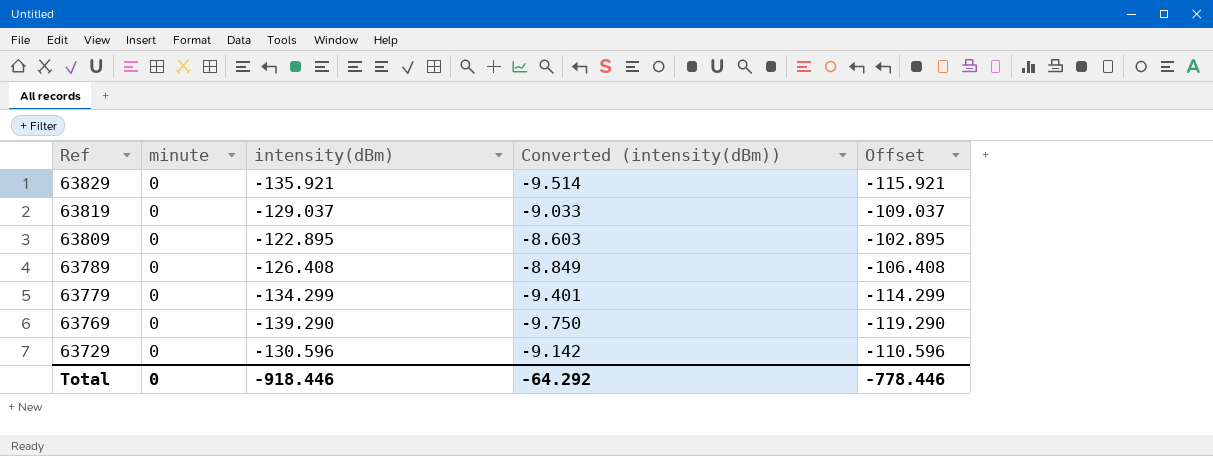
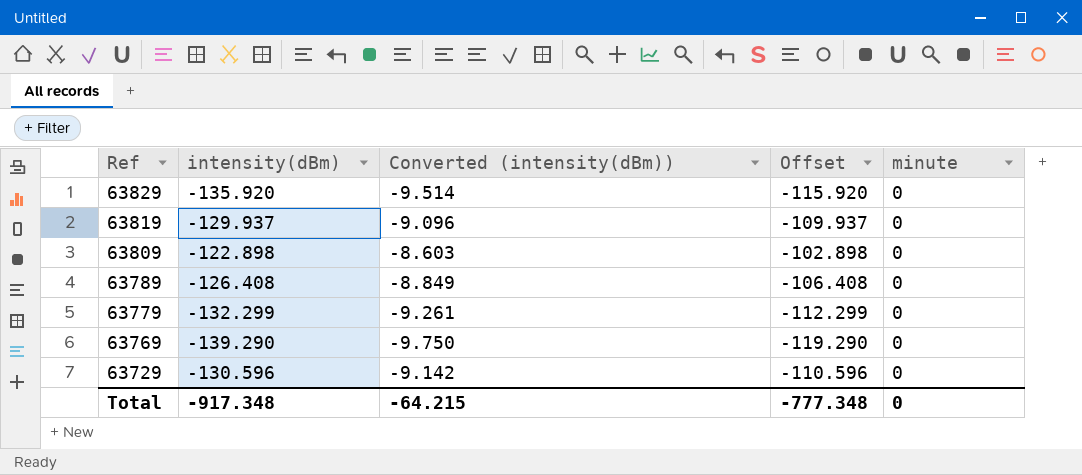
column minute | position: 2 -> 5
63829 | intensity(dBm): -135.921 -> -135.920
63829 | Offset: -115.921 -> -115.920
63819 | intensity(dBm): -129.037 -> -129.937
63819 | Converted (intensity(dBm)): -9.033 -> -9.096
63819 | Offset: -109.037 -> -109.937
63809 | intensity(dBm): -122.895 -> -122.898
63809 | Offset: -102.895 -> -102.898
63779 | intensity(dBm): -134.299 -> -132.299
63779 | Converted (intensity(dBm)): -9.401 -> -9.261
63779 | Offset: -114.299 -> -112.299
Total | intensity(dBm): -918.446 -> -917.348
Total | Converted (intensity(dBm)): -64.292 -> -64.215
Total | Offset: -778.446 -> -777.348

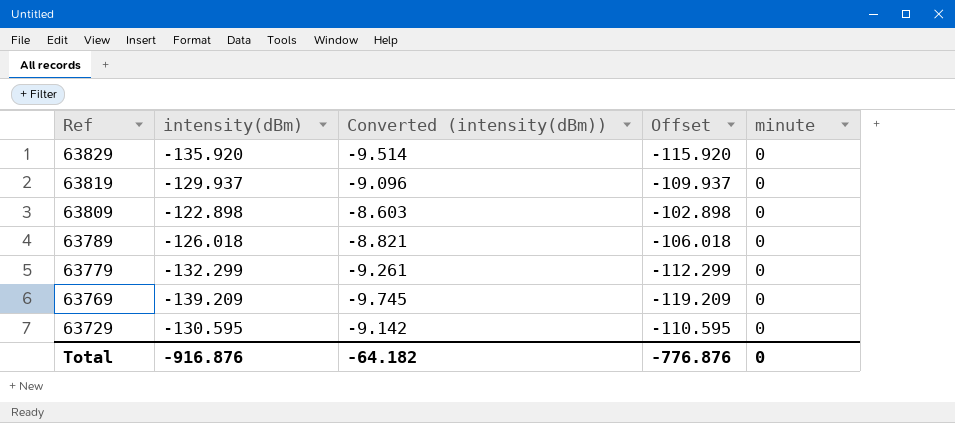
63789 | intensity(dBm): -126.408 -> -126.018
63789 | Converted (intensity(dBm)): -8.849 -> -8.821
63789 | Offset: -106.408 -> -106.018
63769 | intensity(dBm): -139.290 -> -139.209
63769 | Converted (intensity(dBm)): -9.750 -> -9.745
63769 | Offset: -119.290 -> -119.209
63729 | intensity(dBm): -130.596 -> -130.595
63729 | Offset: -110.596 -> -110.595
Total | intensity(dBm): -917.348 -> -916.876
Total | Converted (intensity(dBm)): -64.215 -> -64.182
Total | Offset: -777.348 -> -776.876

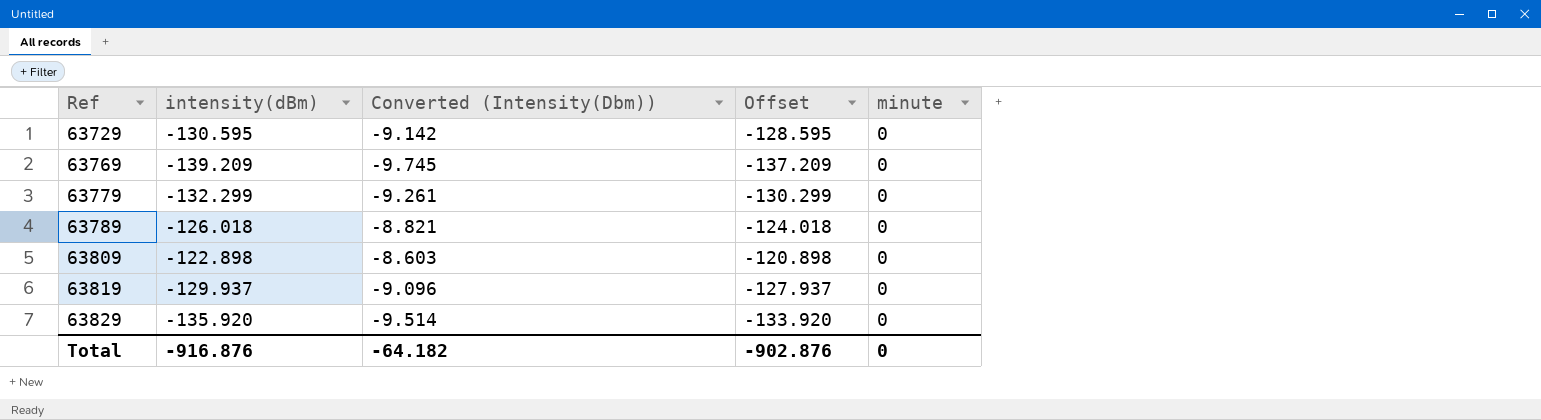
row order: Ref descending -> Ref ascending
column name: Converted (intensity(dBm)) -> Converted (Intensity(Dbm))
column Offset | formula: [intensity(dBm)] + 20 -> [intensity(dBm)] + 2
Total | Offset: -776.876 -> -902.876

